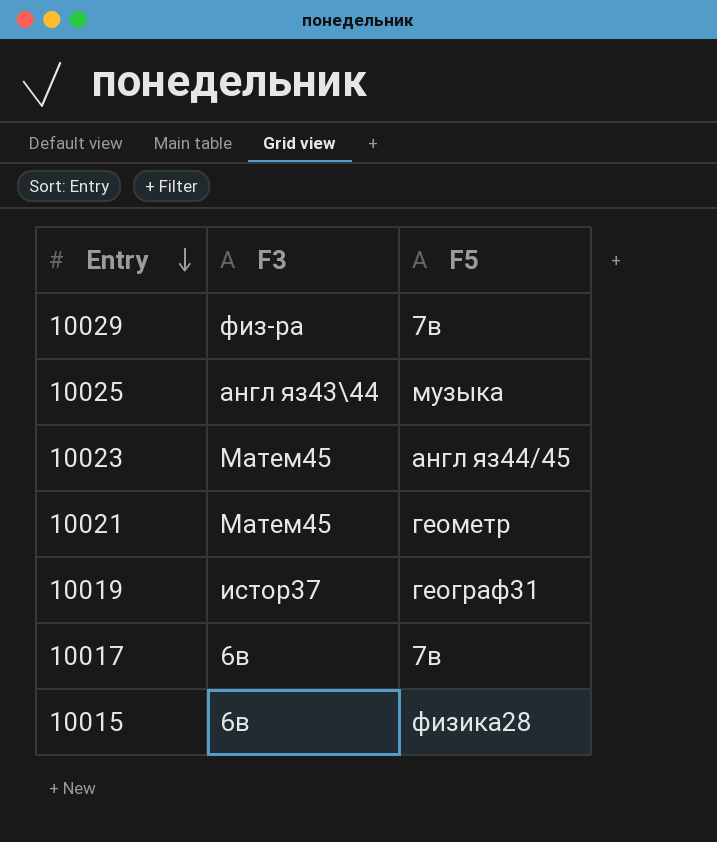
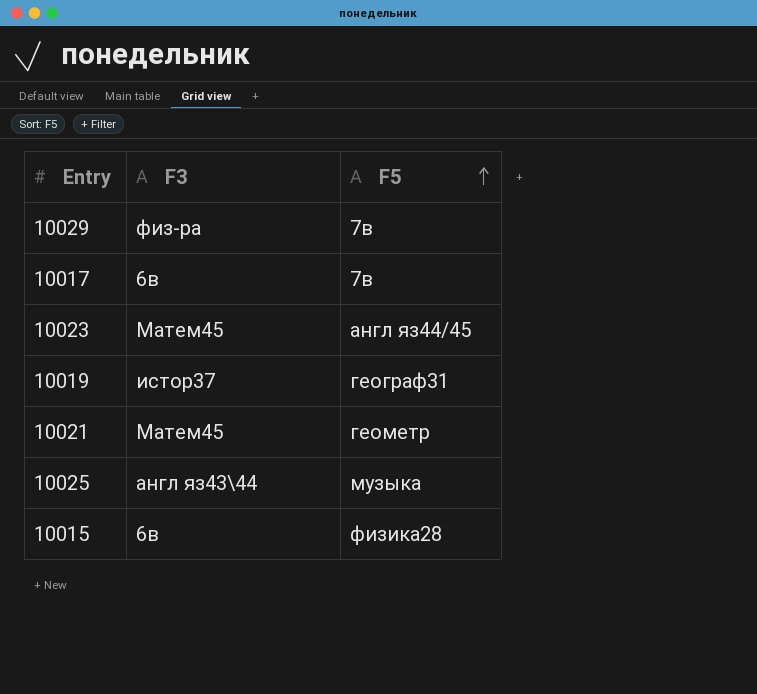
row order: Entry descending -> F5 ascending

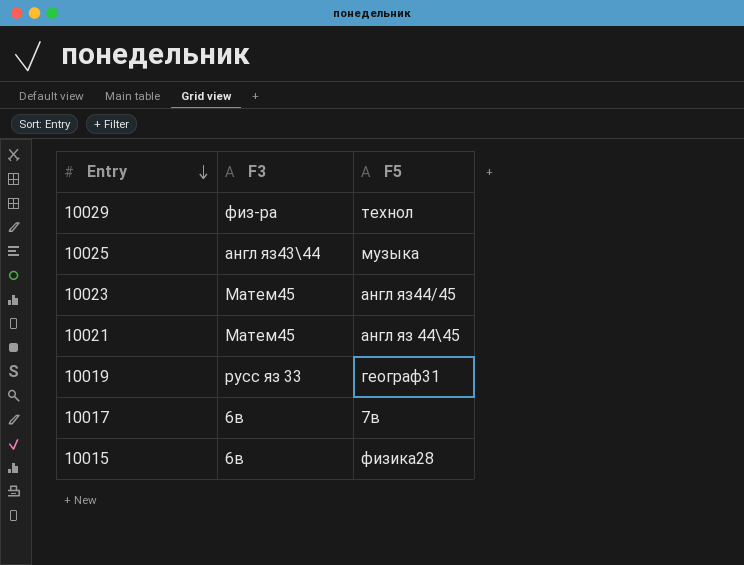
row order: F5 ascending -> Entry descending
10029 | F5: 7в -> технол
10021 | F5: геометр -> англ яз 44\45
10019 | F3: истор37 -> русс яз 33

